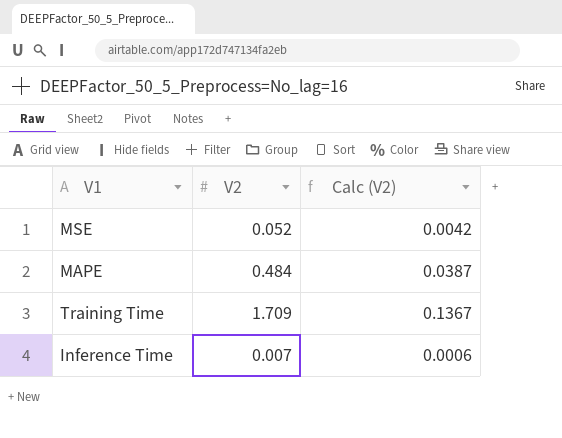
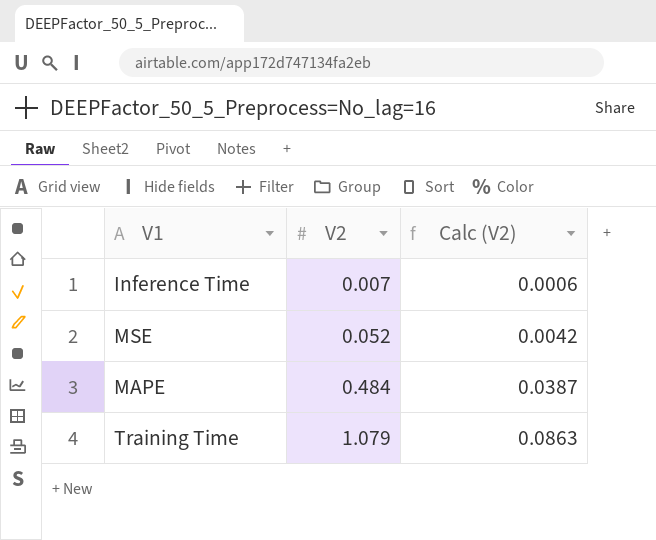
row order: none -> V2 ascending
Training Time | V2: 1.709 -> 1.079
Training Time | Calc (V2): 0.1367 -> 0.0863

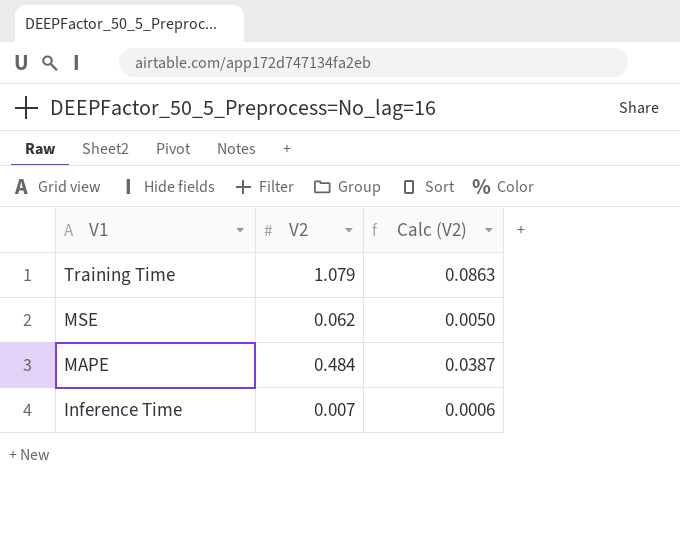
row order: V2 ascending -> V1 descending
MSE | V2: 0.052 -> 0.062
MSE | Calc (V2): 0.0042 -> 0.0050

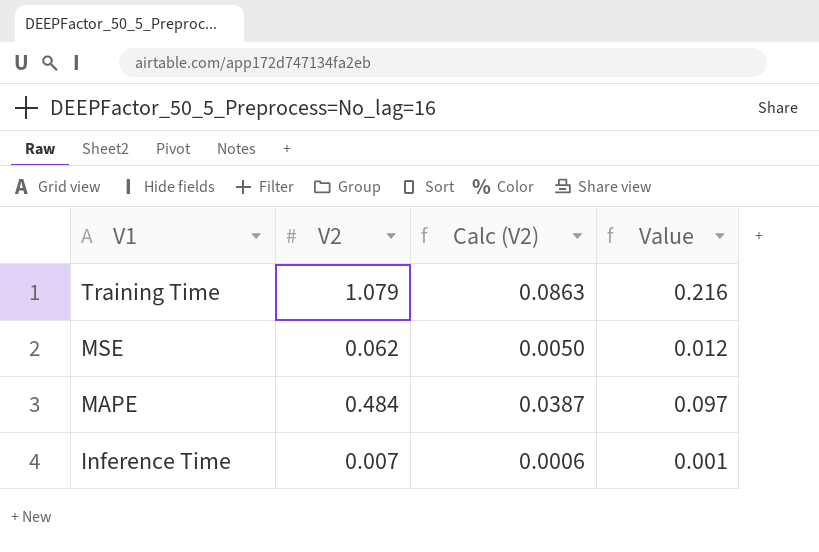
column Value | formula: none -> [V2] * 0.2

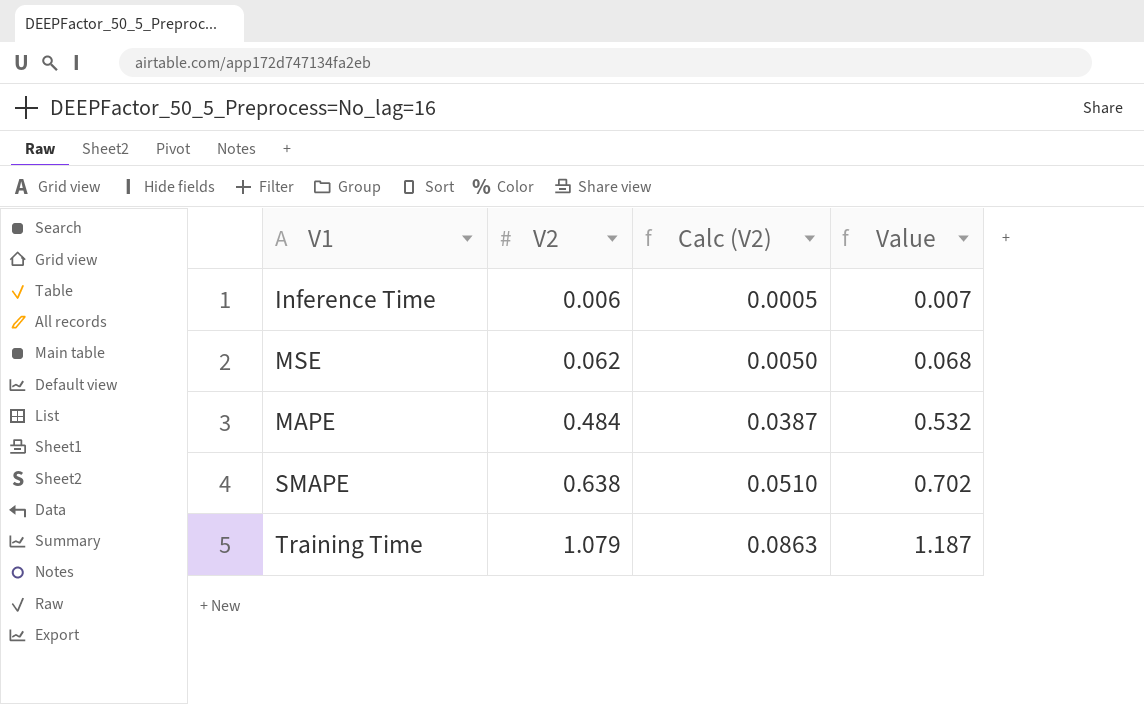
row order: V1 descending -> V2 ascending
column Value | formula: [V2] * 0.2 -> [V2] * 1.1
Inference Time | V2: 0.007 -> 0.006
Inference Time | Calc (V2): 0.0006 -> 0.0005
row SMAPE: none -> 0.638 | 0.0510 | 0.702

